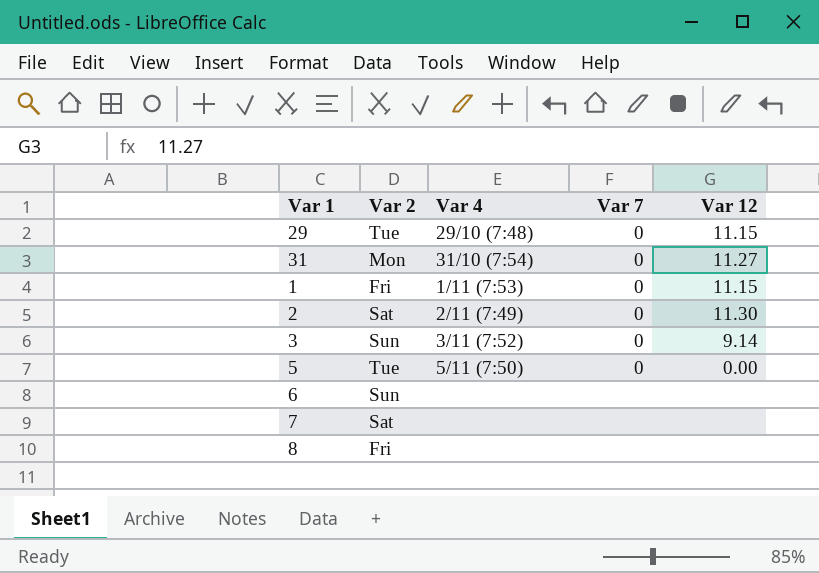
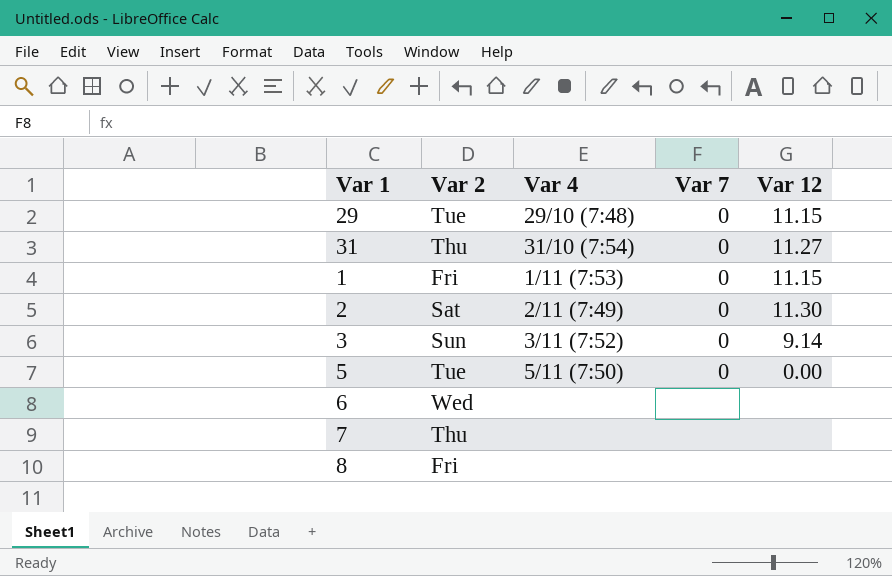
31 | Var 2: Mon -> Thu
6 | Var 2: Sun -> Wed
7 | Var 2: Sat -> Thu

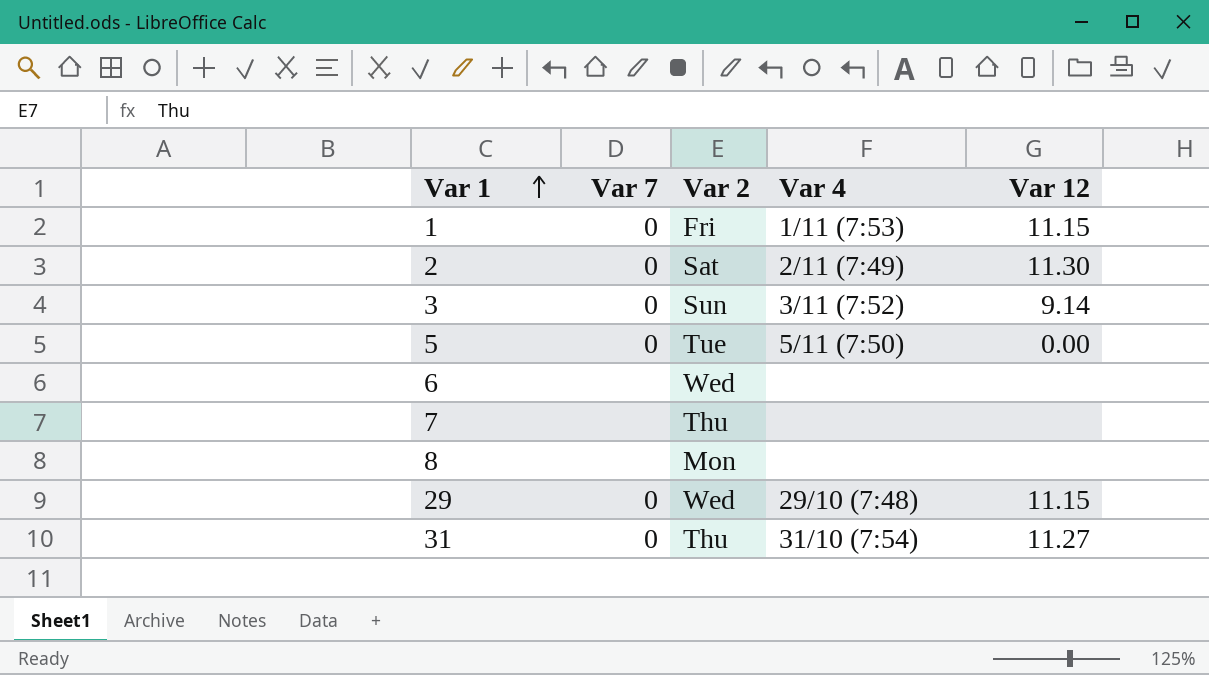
row order: none -> Var 1 ascending
column Var 7 | position: 4 -> 2
8 | Var 2: Fri -> Mon
29 | Var 2: Tue -> Wed

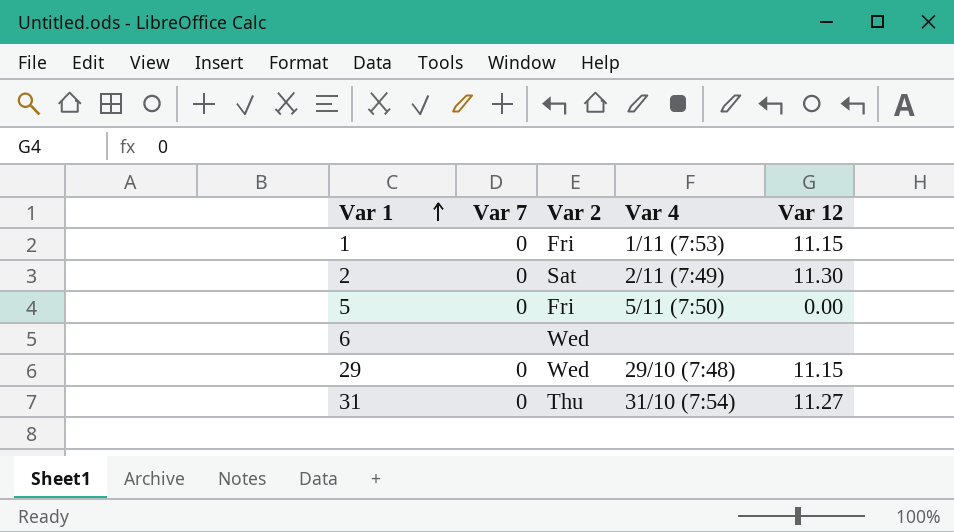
row 3: 0 | Sun | 3/11 (7:52) | 9.14 -> none
row 7: none | Thu | none | none -> none
row 8: none | Mon | none | none -> none
5 | Var 2: Tue -> Fri

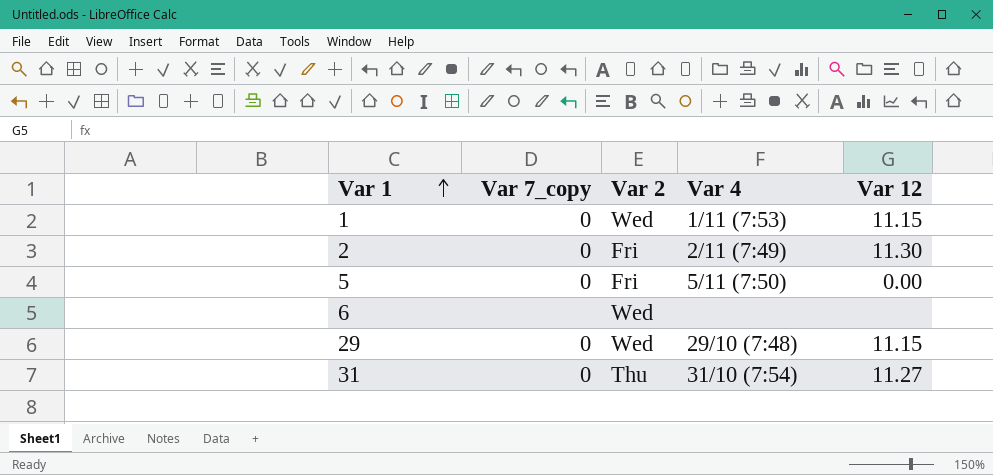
column name: Var 7 -> Var 7_copy
1 | Var 2: Fri -> Wed
2 | Var 2: Sat -> Fri

